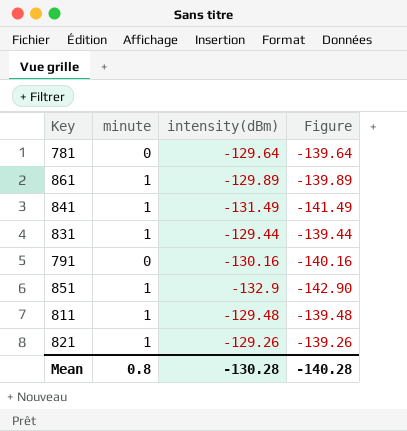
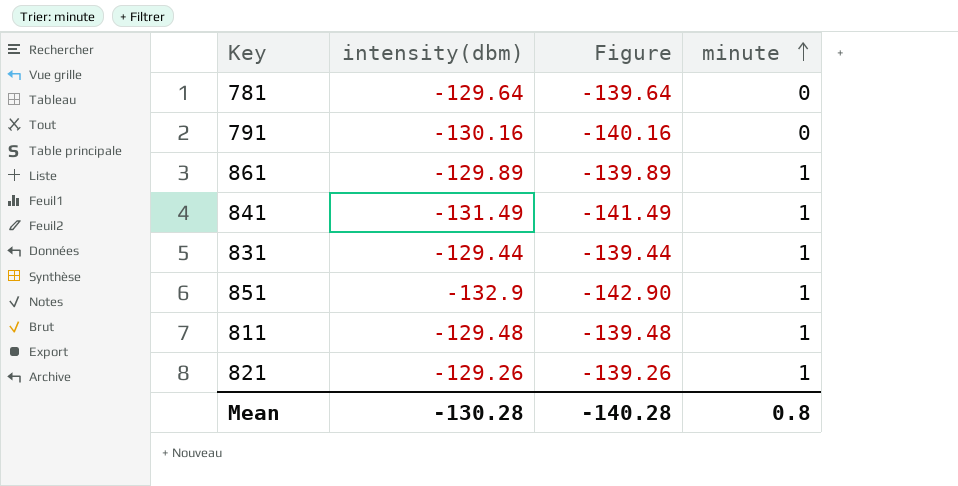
row order: none -> minute ascending
column name: intensity(dBm) -> intensity(dbm)
column minute | position: 2 -> 4

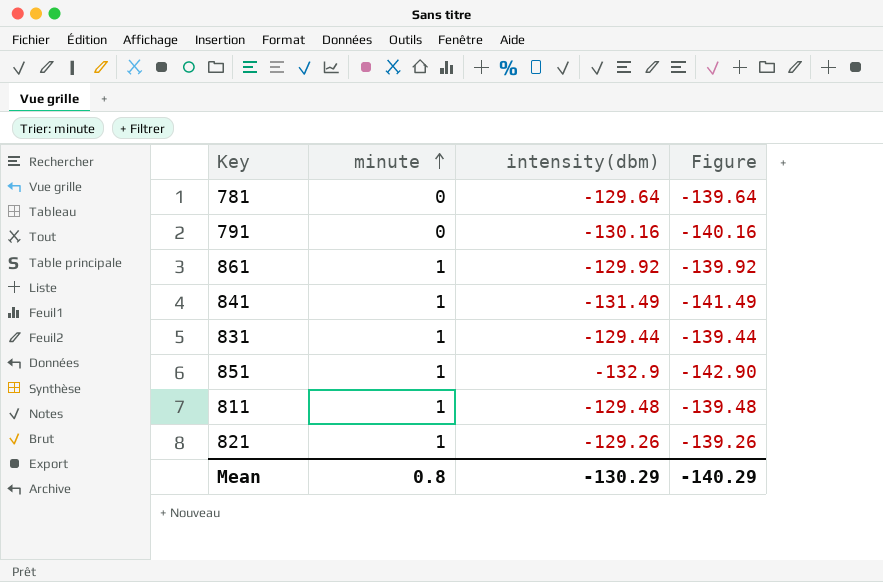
column minute | position: 4 -> 2
861 | intensity(dbm): -129.89 -> -129.92
861 | Figure: -139.89 -> -139.92
Mean | intensity(dbm): -130.28 -> -130.29
Mean | Figure: -140.28 -> -140.29

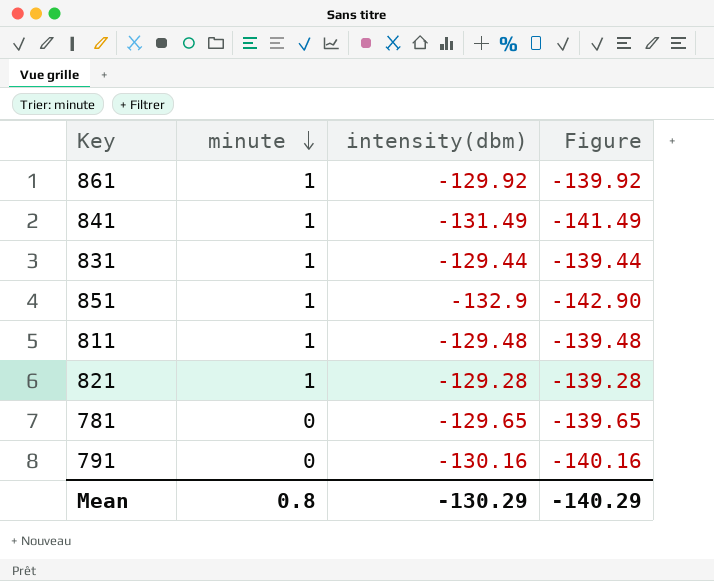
row order: minute ascending -> minute descending
821 | intensity(dbm): -129.26 -> -129.28
821 | Figure: -139.26 -> -139.28
781 | intensity(dbm): -129.64 -> -129.65
781 | Figure: -139.64 -> -139.65

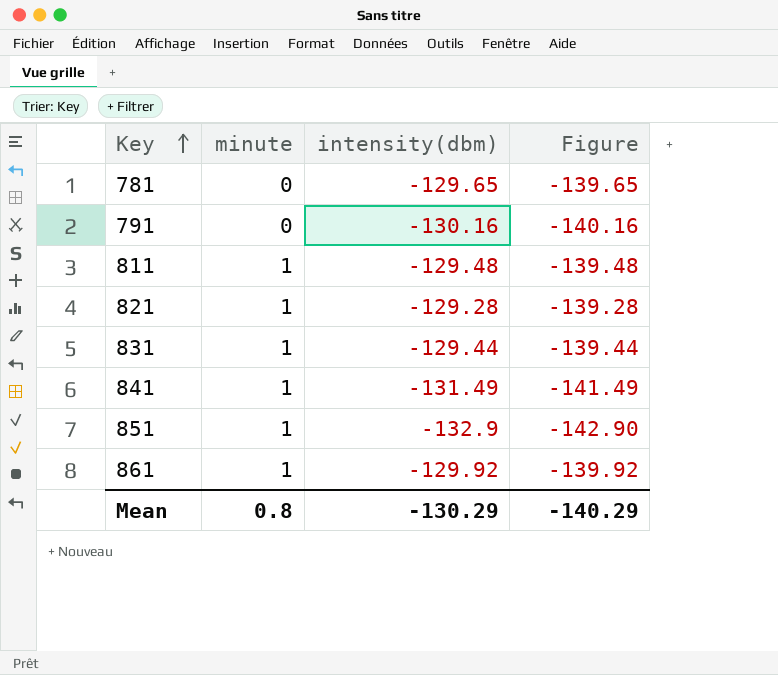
row order: minute descending -> Key ascending

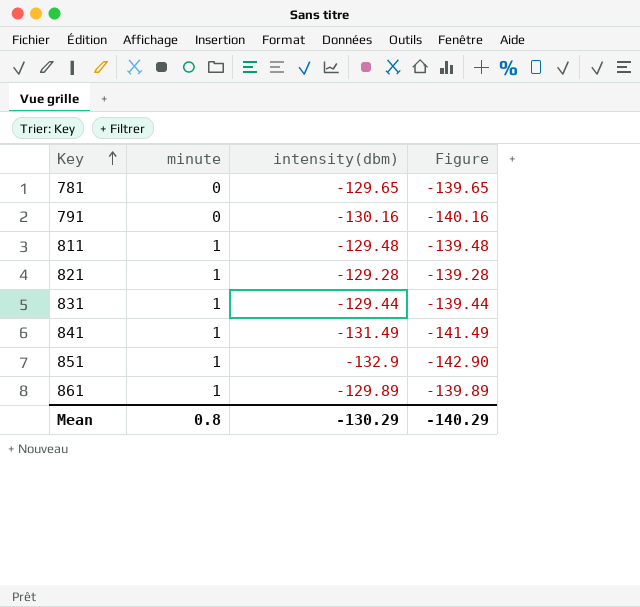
861 | intensity(dbm): -129.92 -> -129.89
861 | Figure: -139.92 -> -139.89

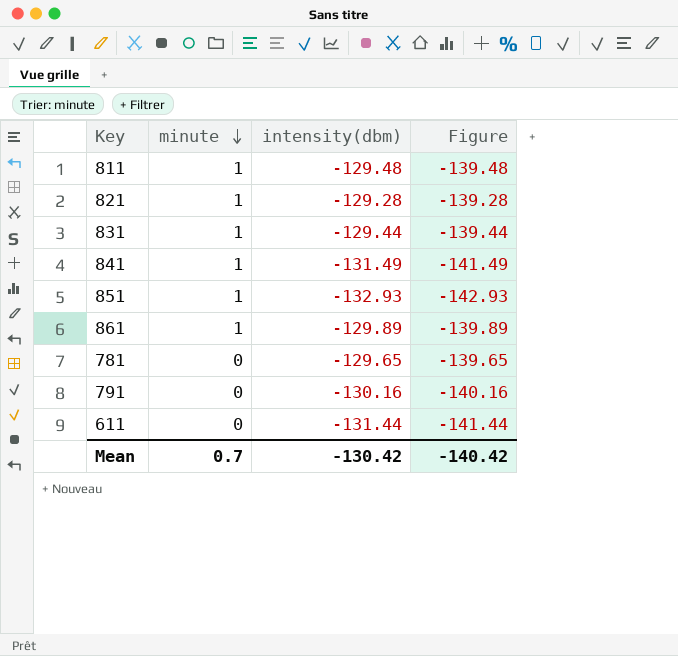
row order: Key ascending -> minute descending
851 | intensity(dbm): -132.9 -> -132.93
851 | Figure: -142.90 -> -142.93
row 611: none -> 0 | -131.44 | -141.44
Mean | minute: 0.8 -> 0.7
Mean | intensity(dbm): -130.29 -> -130.42
Mean | Figure: -140.29 -> -140.42

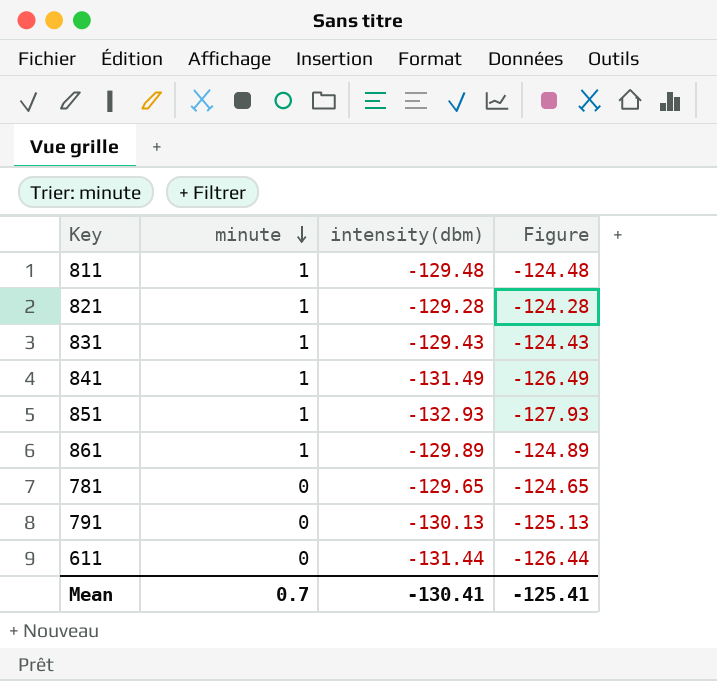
column Figure | formula: [intensity(dbm)] - 10 -> [intensity(dbm)] + 5
831 | intensity(dbm): -129.44 -> -129.43
791 | intensity(dbm): -130.16 -> -130.13
Mean | intensity(dbm): -130.42 -> -130.41
Mean | Figure: -140.42 -> -125.41

